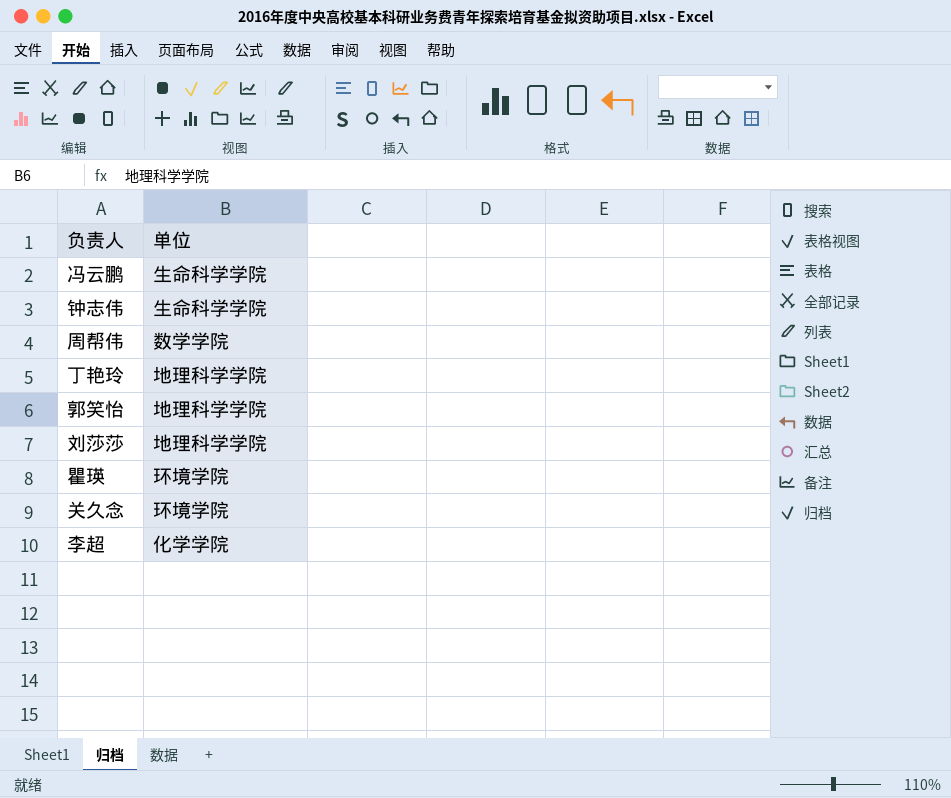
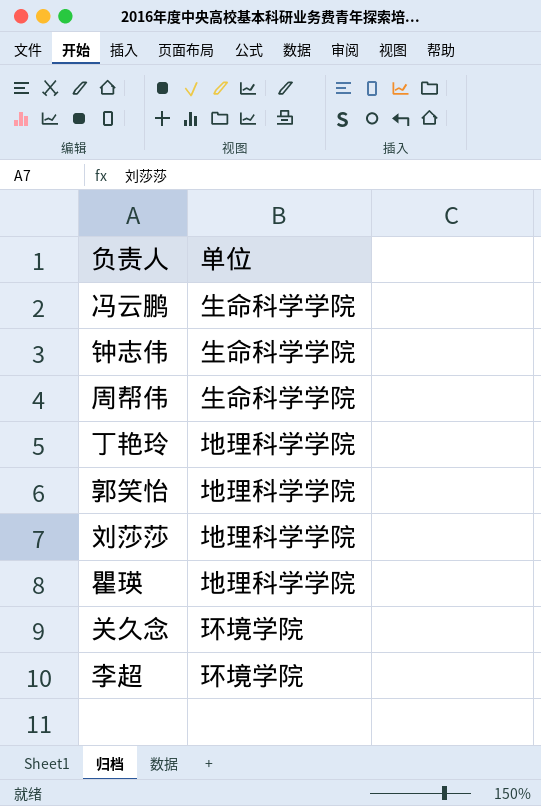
周帮伟 | 单位: 数学学院 -> 生命科学学院
瞿瑛 | 单位: 环境学院 -> 地理科学学院
李超 | 单位: 化学学院 -> 环境学院

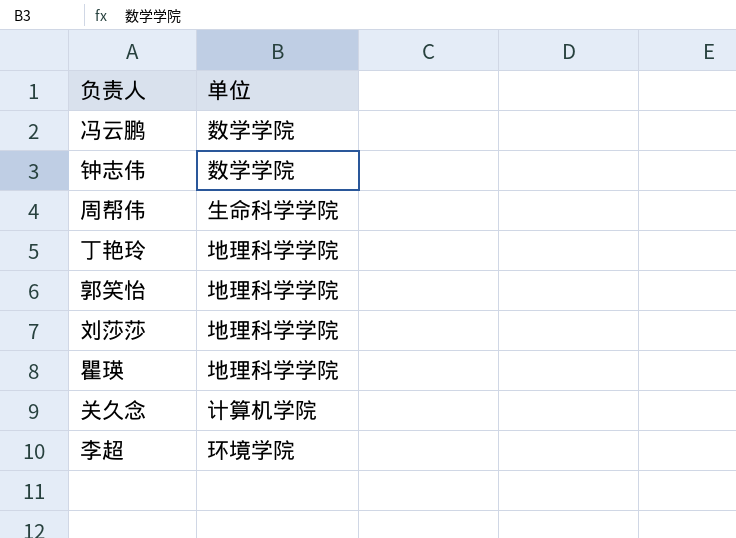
冯云鹏 | 单位: 生命科学学院 -> 数学学院
钟志伟 | 单位: 生命科学学院 -> 数学学院
关久念 | 单位: 环境学院 -> 计算机学院

